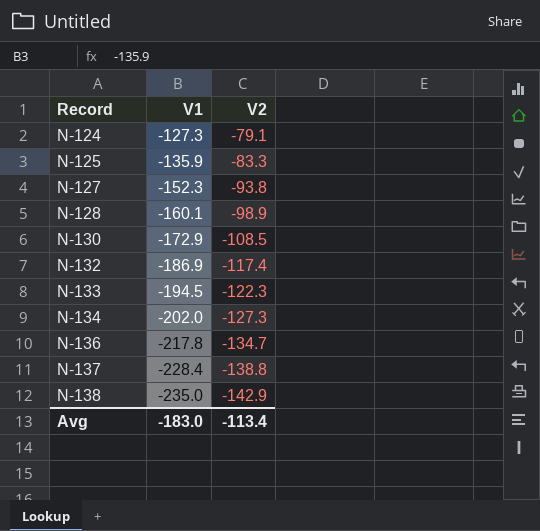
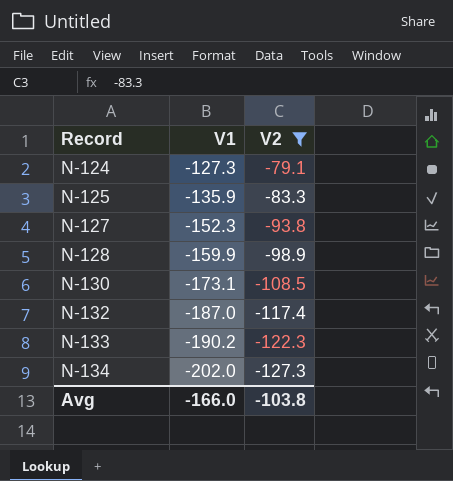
filter: none -> V2 >= -127.3
N-128 | V1: -160.1 -> -159.9
N-130 | V1: -172.9 -> -173.1
N-132 | V1: -186.9 -> -187.0
N-133 | V1: -194.5 -> -190.2
Avg | V1: -183.0 -> -166.0
Avg | V2: -113.4 -> -103.8

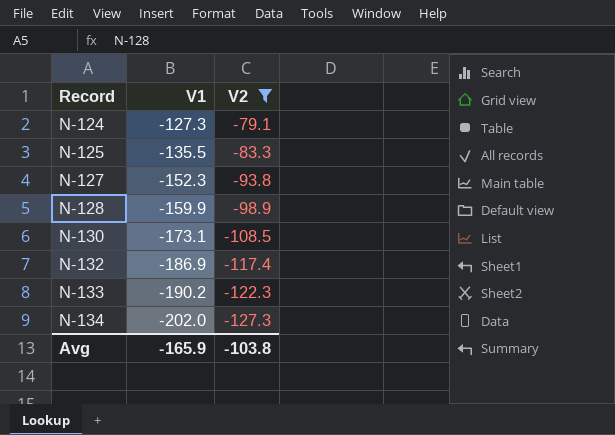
N-125 | V1: -135.9 -> -135.5
N-132 | V1: -187.0 -> -186.9
Avg | V1: -166.0 -> -165.9

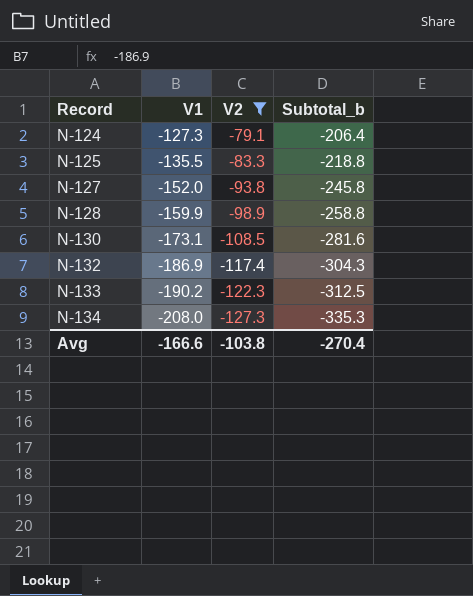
column Subtotal_b | formula: none -> [V1] + [V2]
N-127 | V1: -152.3 -> -152.0
N-134 | V1: -202.0 -> -208.0
Avg | V1: -165.9 -> -166.6

